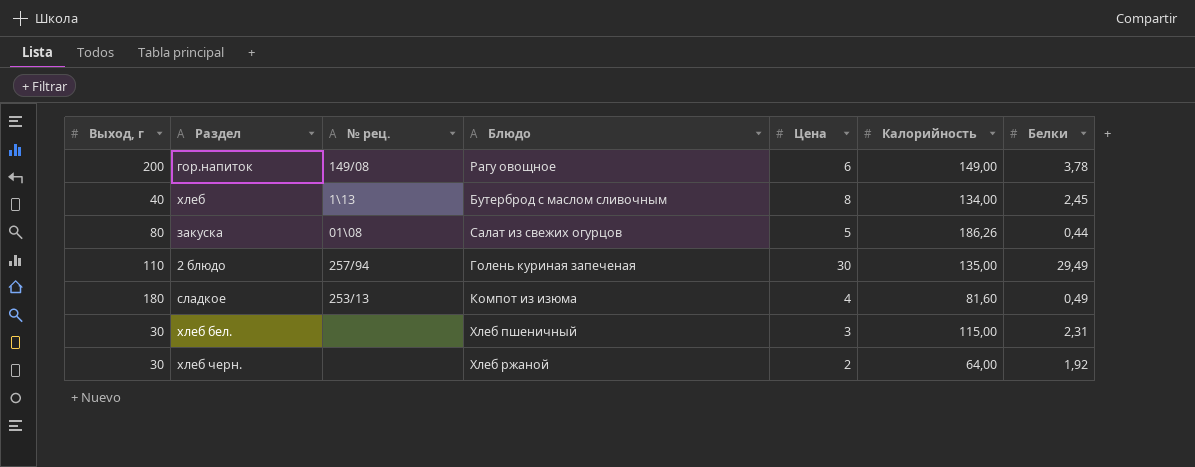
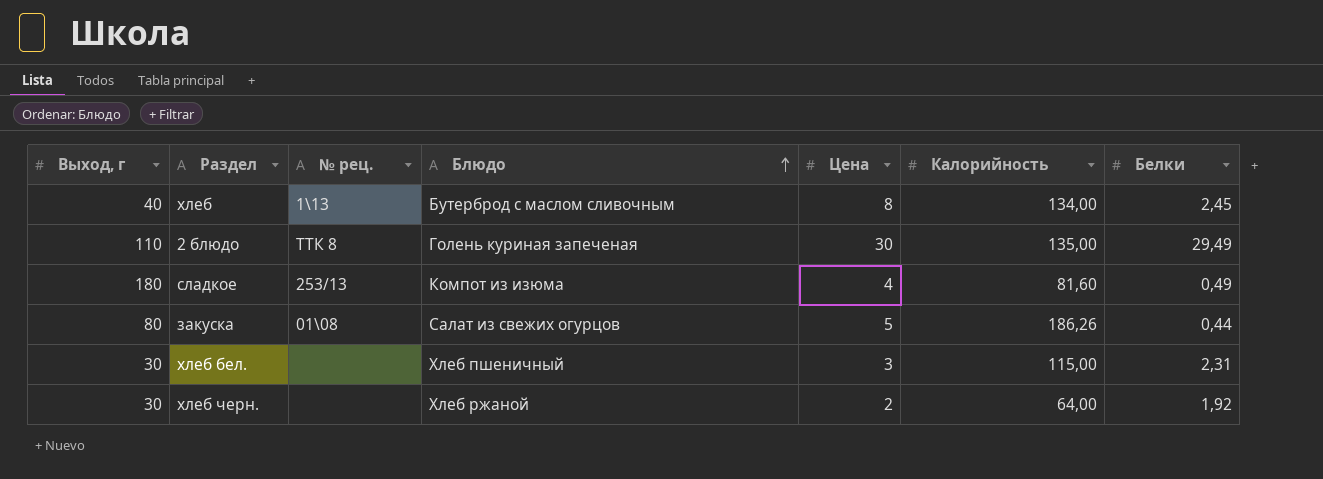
row order: none -> Блюдо ascending
row гор.напиток: 200 | 149/08 | Рагу овощное | 6 | 149,00 | 3,78 -> none
2 блюдо | № рец.: 257/94 -> ТТК 8

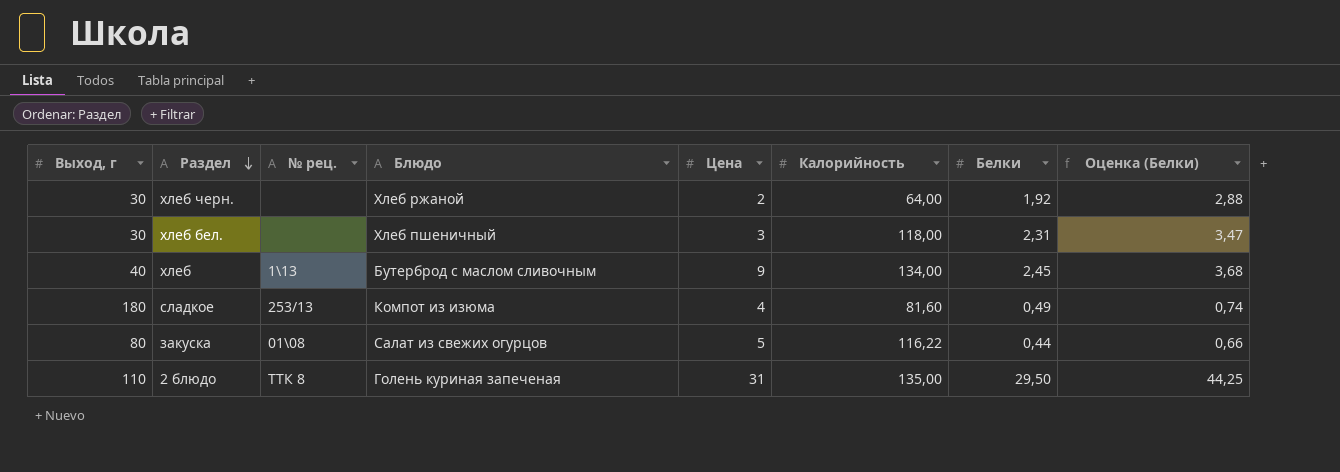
row order: Блюдо ascending -> Раздел descending
column Оценка (Белки) | formula: none -> [Белки] * 1,5
хлеб бел. | Калорийность: 115,00 -> 118,00
хлеб | Цена: 8 -> 9
закуска | Калорийность: 186,26 -> 116,22
2 блюдо | Цена: 30 -> 31
2 блюдо | Белки: 29,49 -> 29,50

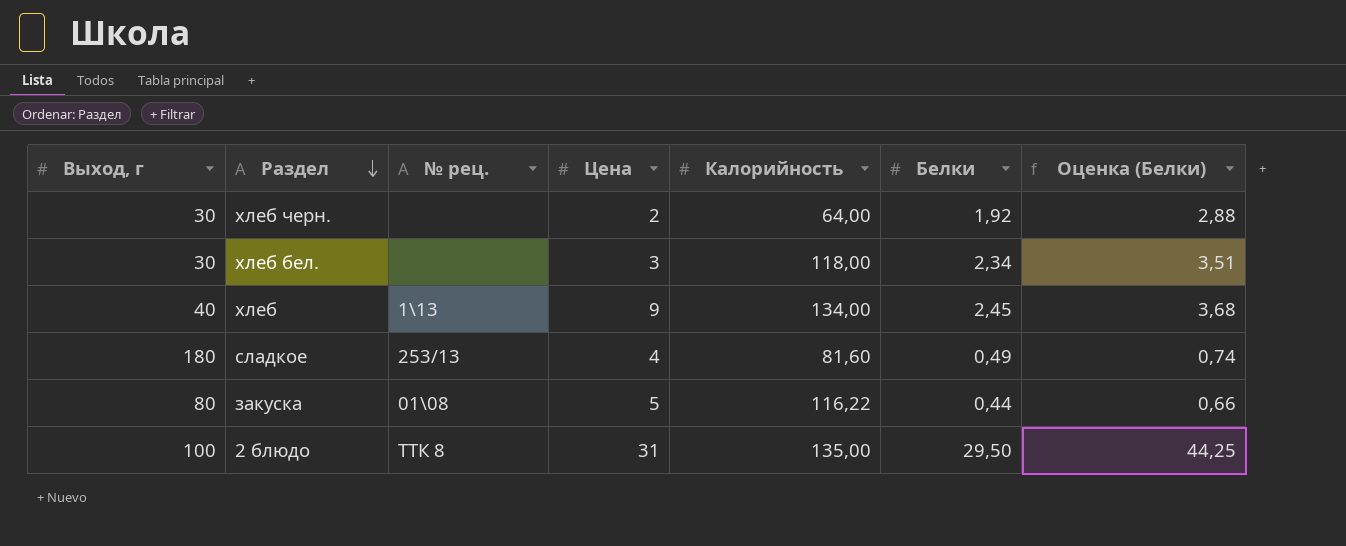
column Блюдо | position: 4 -> none
хлеб бел. | Белки: 2,31 -> 2,34
хлеб бел. | Оценка (Белки): 3,47 -> 3,51
2 блюдо | Выход, г: 110 -> 100

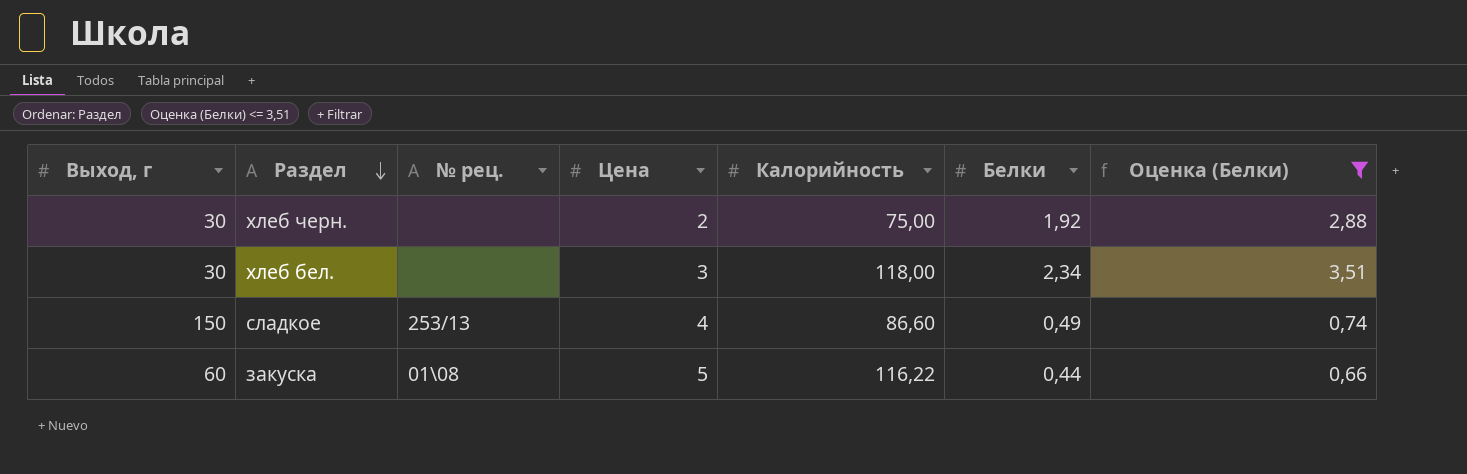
filter: none -> Оценка (Белки) <= 3,51
хлеб черн. | Калорийность: 64,00 -> 75,00
сладкое | Выход, г: 180 -> 150
сладкое | Калорийность: 81,60 -> 86,60
закуска | Выход, г: 80 -> 60

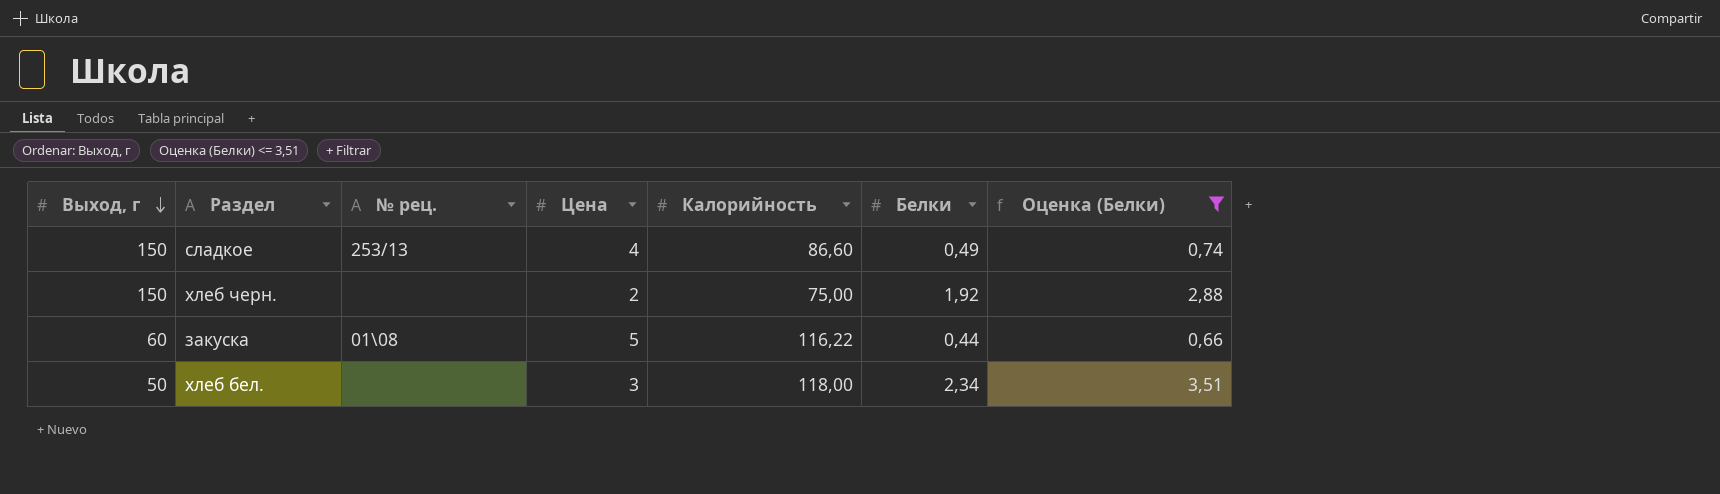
row order: Раздел descending -> Выход, г descending
хлеб черн. | Выход, г: 30 -> 150
хлеб бел. | Выход, г: 30 -> 50

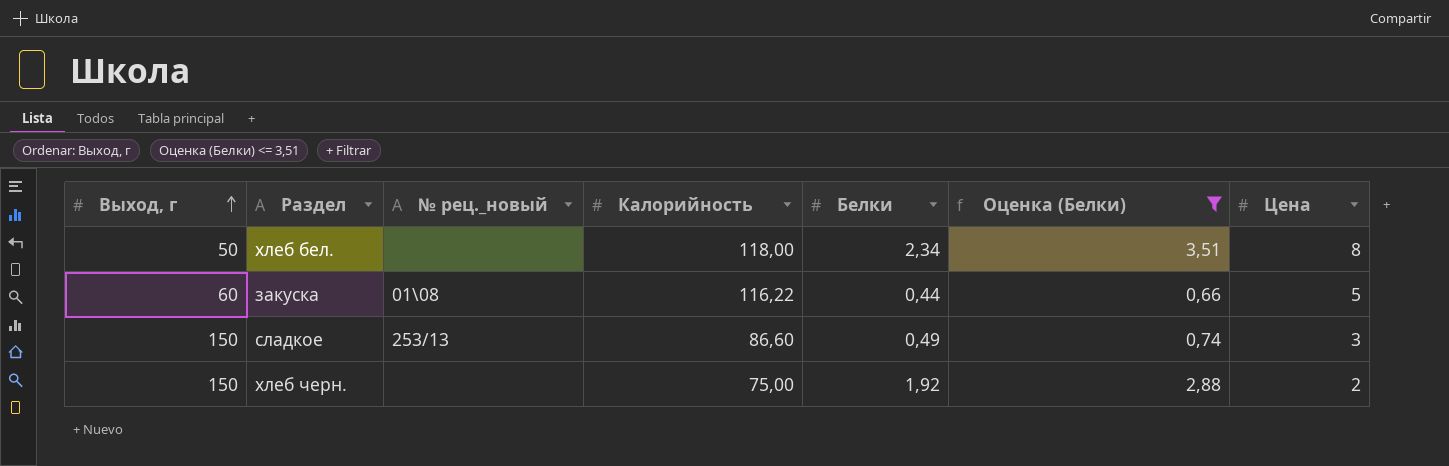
row order: Выход, г descending -> Выход, г ascending
column name: № рец. -> № рец._новый
column Цена | position: 4 -> 7
хлеб бел. | Цена: 3 -> 8
сладкое | Цена: 4 -> 3

